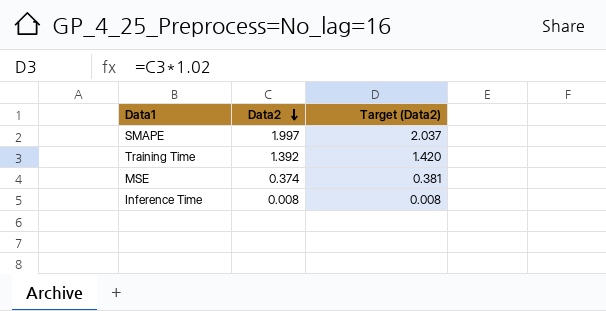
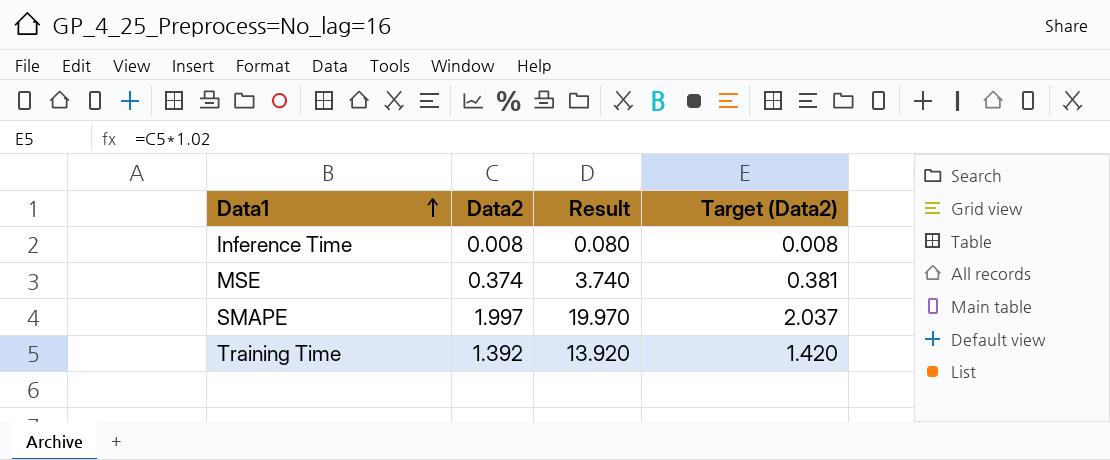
row order: Data2 descending -> Data1 ascending
column Result | formula: none -> [Data2] * 10

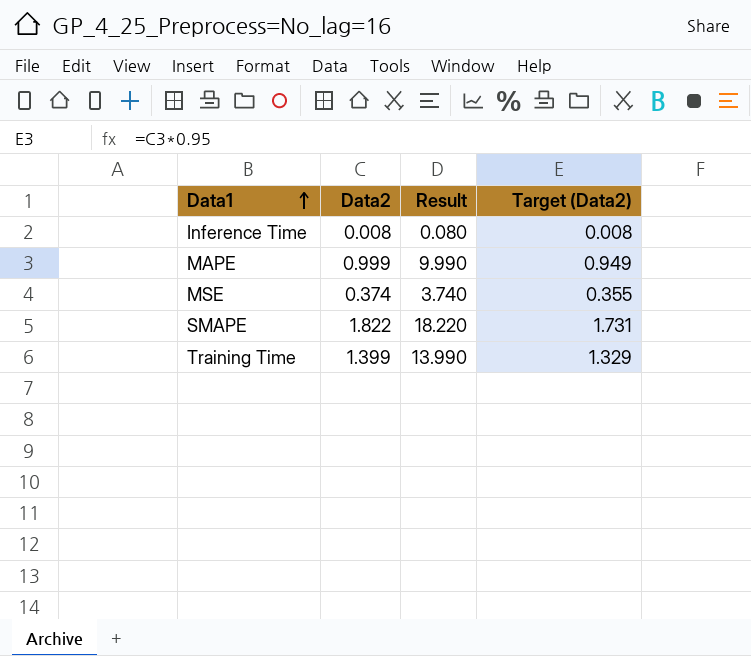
column Target (Data2) | formula: [Data2] * 1.02 -> [Data2] * 0.95
row MAPE: none -> 0.999 | 9.990 | 0.949
SMAPE | Data2: 1.997 -> 1.822
SMAPE | Result: 19.970 -> 18.220
Training Time | Data2: 1.392 -> 1.399
Training Time | Result: 13.920 -> 13.990

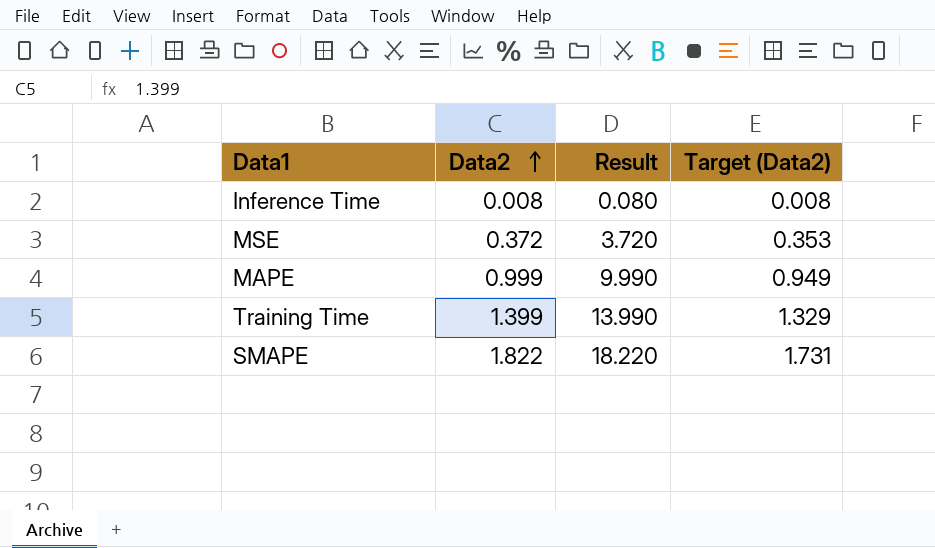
row order: Data1 ascending -> Data2 ascending
MSE | Data2: 0.374 -> 0.372
MSE | Result: 3.740 -> 3.720
MSE | Target (Data2): 0.355 -> 0.353

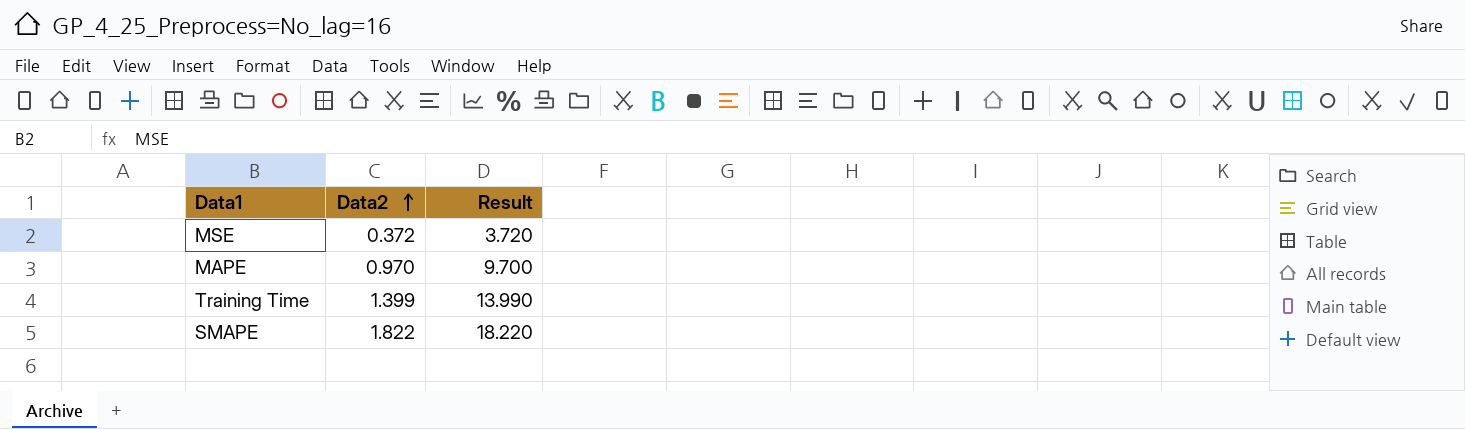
column Target (Data2) | formula: [Data2] * 0.95 -> none
row Inference Time: 0.008 | 0.080 | 0.008 -> none
MAPE | Data2: 0.999 -> 0.970
MAPE | Result: 9.990 -> 9.700

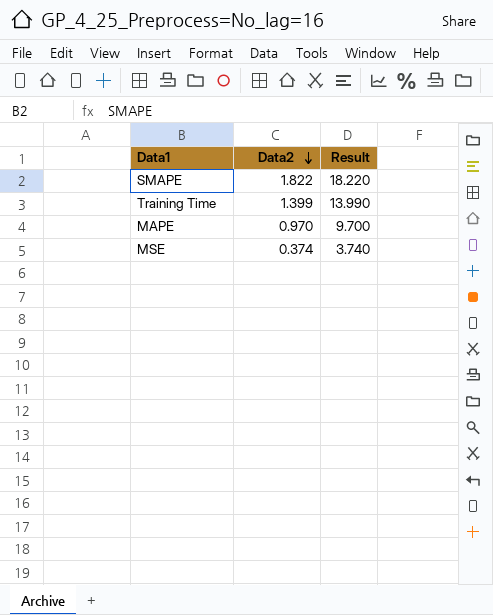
row order: Data2 ascending -> Data2 descending
MSE | Data2: 0.372 -> 0.374
MSE | Result: 3.720 -> 3.740

